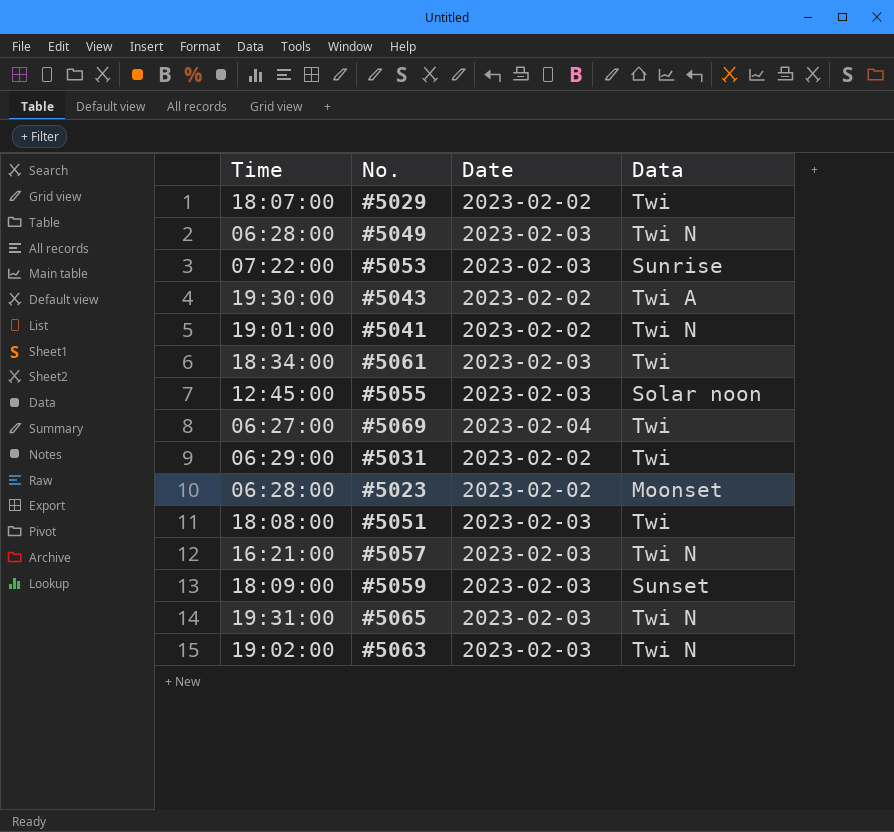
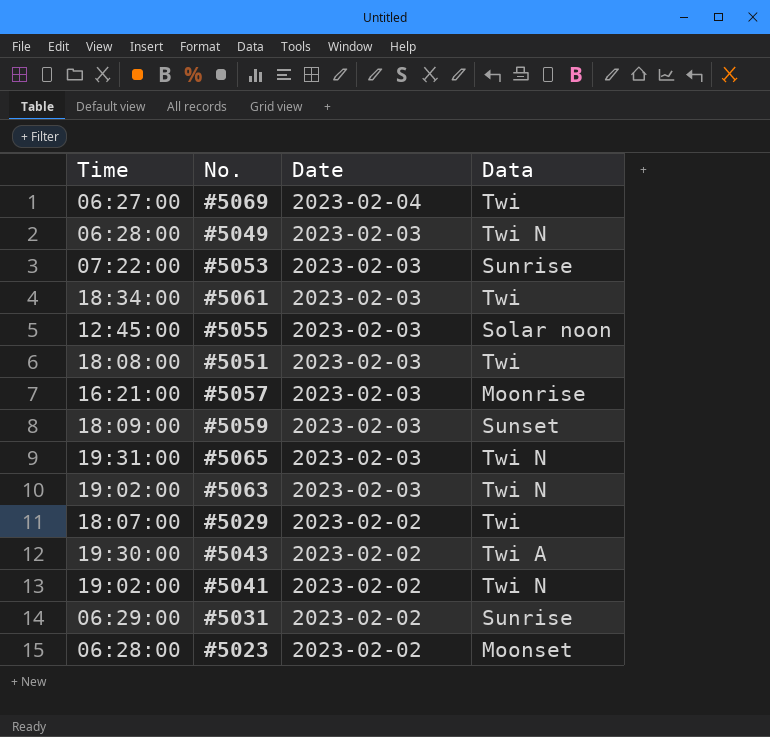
row order: none -> Date descending
#5057 | Data: Twi N -> Moonrise
#5041 | Time: 19:01:00 -> 19:02:00
#5031 | Data: Twi -> Sunrise

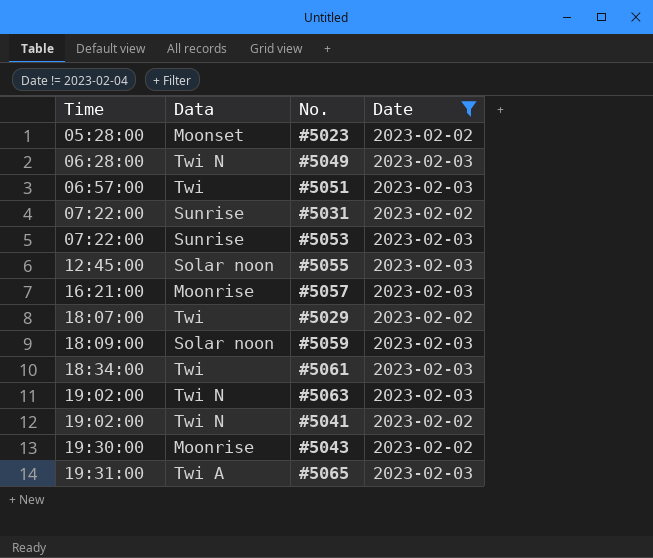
filter: none -> Date != 2023-02-04
row order: Date descending -> Time ascending
column Data | position: 4 -> 2
#5023 | Time: 06:28:00 -> 05:28:00
#5051 | Time: 18:08:00 -> 06:57:00
#5031 | Time: 06:29:00 -> 07:22:00
#5059 | Data: Sunset -> Solar noon
#5043 | Data: Twi A -> Moonrise
#5065 | Data: Twi N -> Twi A

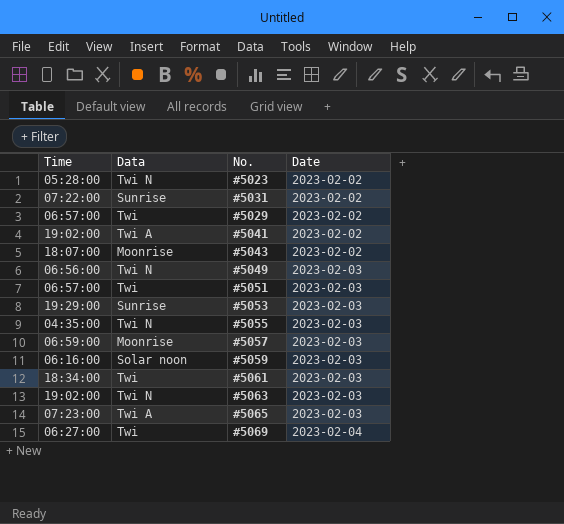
filter: Date != 2023-02-04 -> none
row order: Time ascending -> Date ascending
#5023 | Data: Moonset -> Twi N
#5029 | Time: 18:07:00 -> 06:57:00
#5041 | Data: Twi N -> Twi A
#5043 | Time: 19:30:00 -> 18:07:00
#5049 | Time: 06:28:00 -> 06:56:00
#5053 | Time: 07:22:00 -> 19:29:00
#5055 | Time: 12:45:00 -> 04:35:00
#5055 | Data: Solar noon -> Twi N
#5057 | Time: 16:21:00 -> 06:59:00
#5059 | Time: 18:09:00 -> 06:16:00
#5065 | Time: 19:31:00 -> 07:23:00

